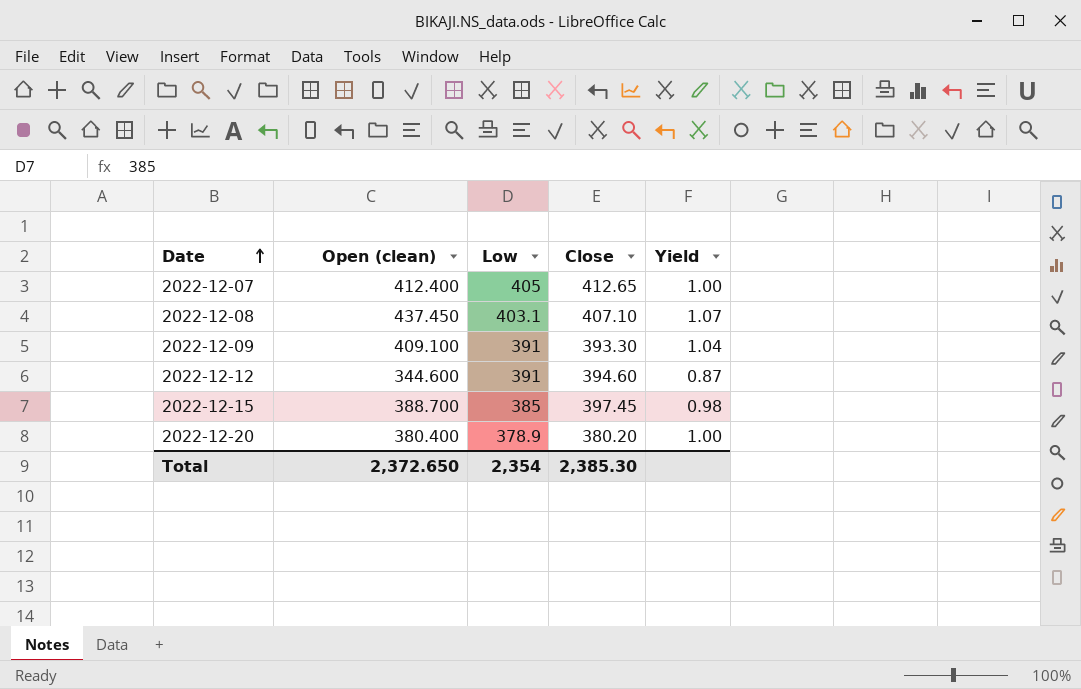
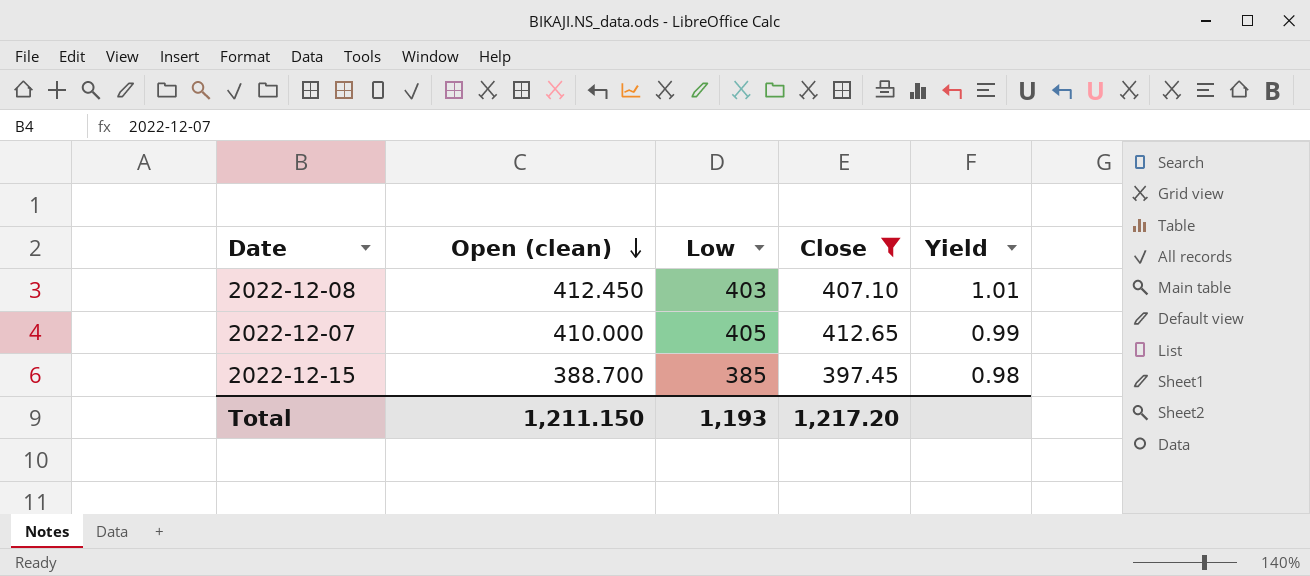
filter: none -> Close >= 397.45
row order: Date ascending -> Open (clean) descending
2022-12-08 | Open (clean): 437.450 -> 412.450
2022-12-08 | Low: 403.1 -> 403
2022-12-08 | Yield: 1.07 -> 1.01
2022-12-07 | Open (clean): 412.400 -> 410.000
2022-12-07 | Yield: 1.00 -> 0.99
Total | Open (clean): 2,372.650 -> 1,211.150
Total | Low: 2,354 -> 1,193
Total | Close: 2,385.30 -> 1,217.20

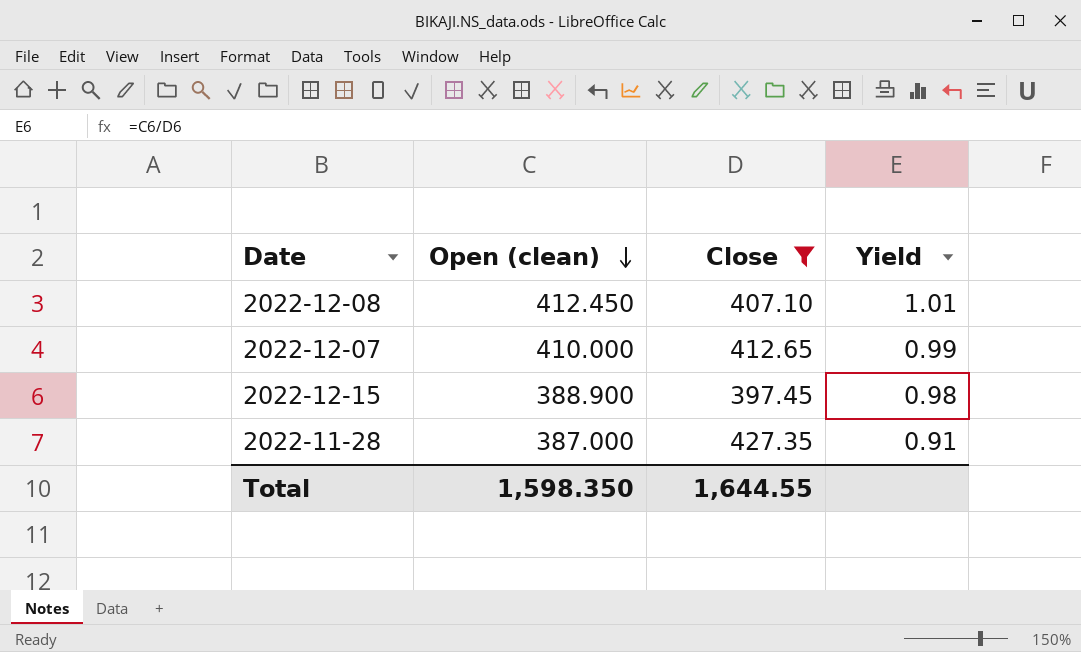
column Low | position: 3 -> none
2022-12-15 | Open (clean): 388.700 -> 388.900
row 2022-11-28: none -> 387.000 | 427.35 | 0.91
Total | Open (clean): 1,211.150 -> 1,598.350
Total | Close: 1,217.20 -> 1,644.55

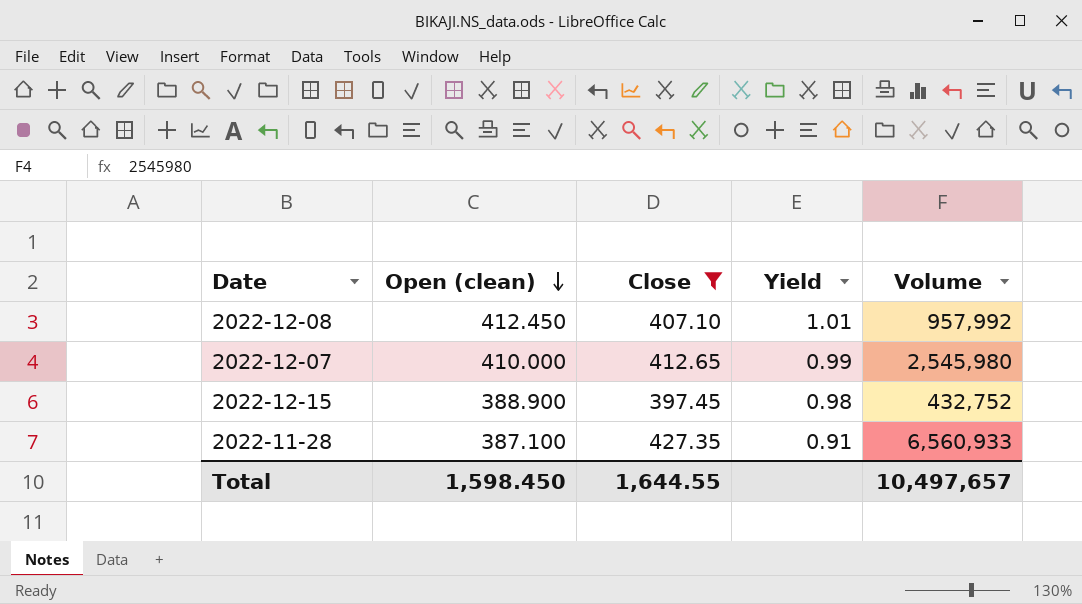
column Volume | position: none -> 5
2022-11-28 | Open (clean): 387.000 -> 387.100
Total | Open (clean): 1,598.350 -> 1,598.450

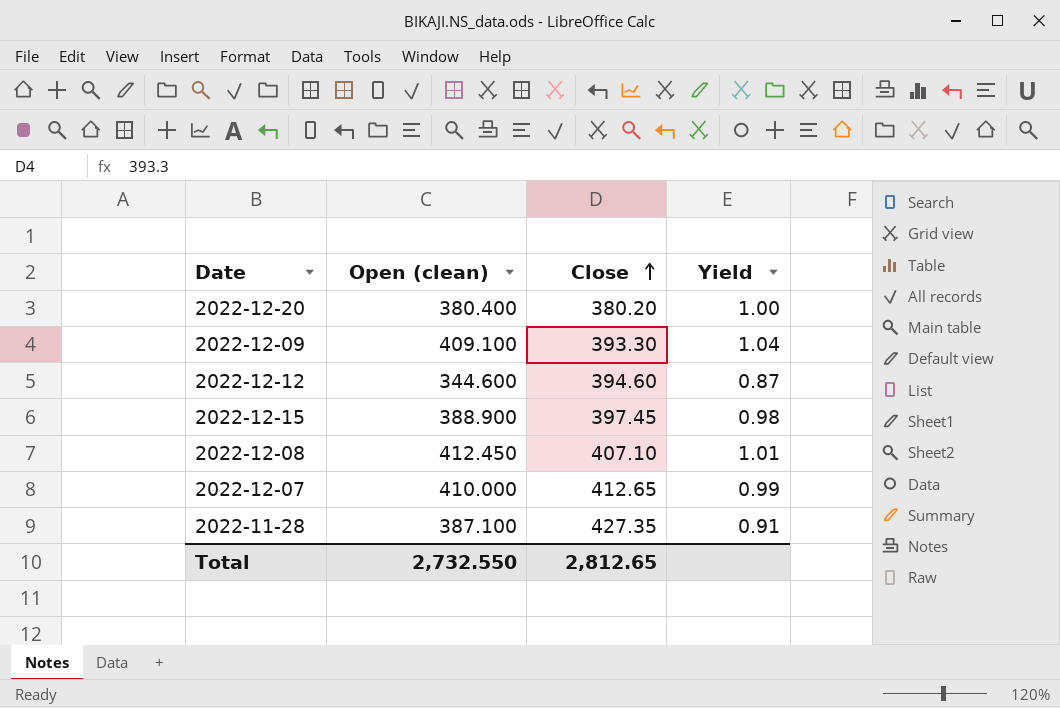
filter: Close >= 397.45 -> none
row order: Open (clean) descending -> Close ascending
column Volume | position: 5 -> none
Total | Open (clean): 1,598.450 -> 2,732.550
Total | Close: 1,644.55 -> 2,812.65

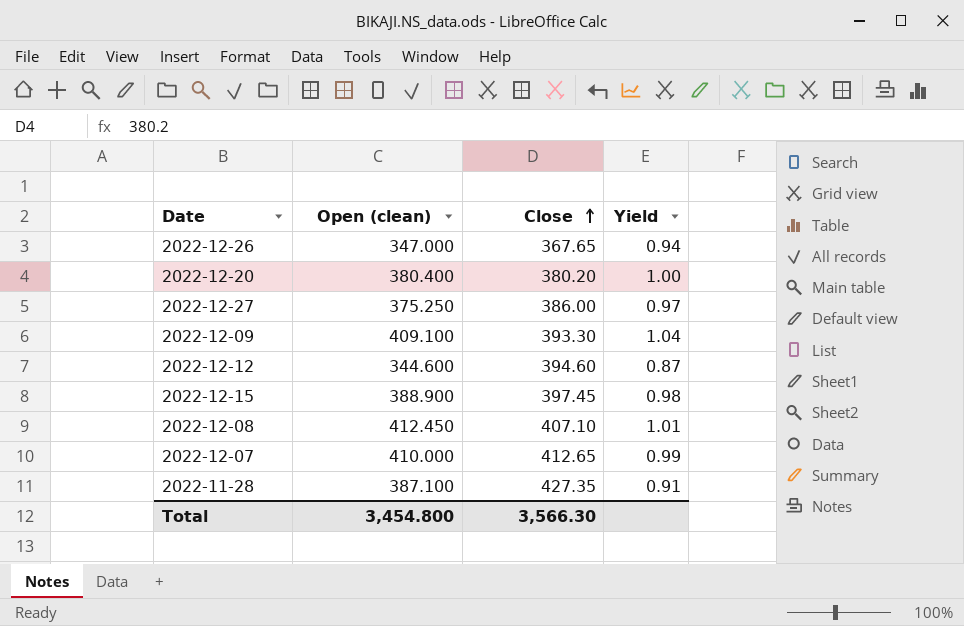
row 2022-12-26: none -> 347.000 | 367.65 | 0.94
row 2022-12-27: none -> 375.250 | 386.00 | 0.97
Total | Open (clean): 2,732.550 -> 3,454.800
Total | Close: 2,812.65 -> 3,566.30

